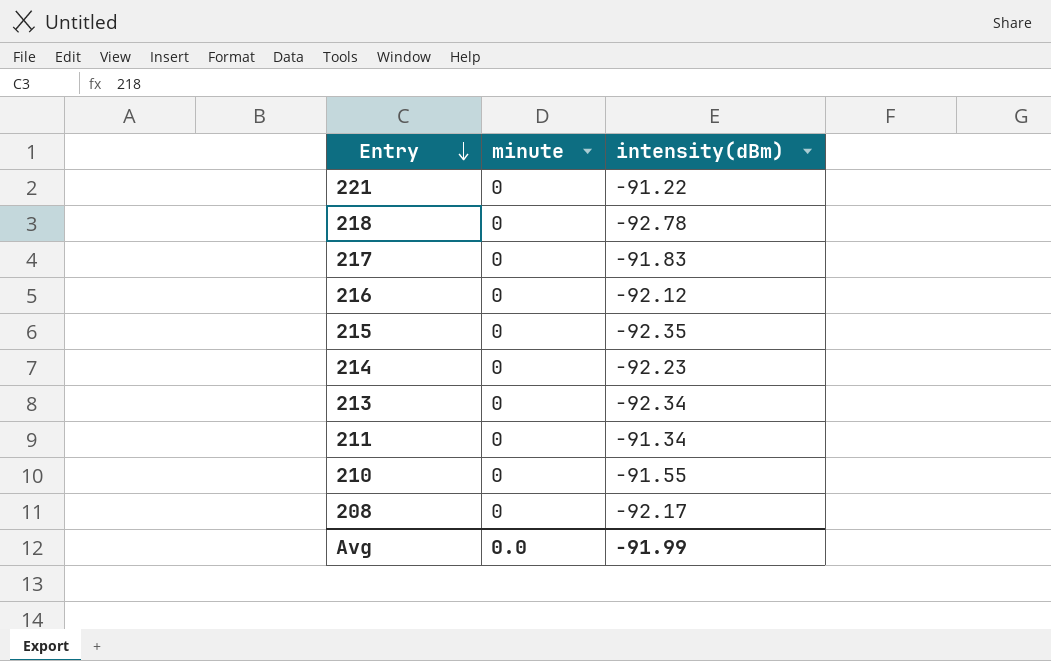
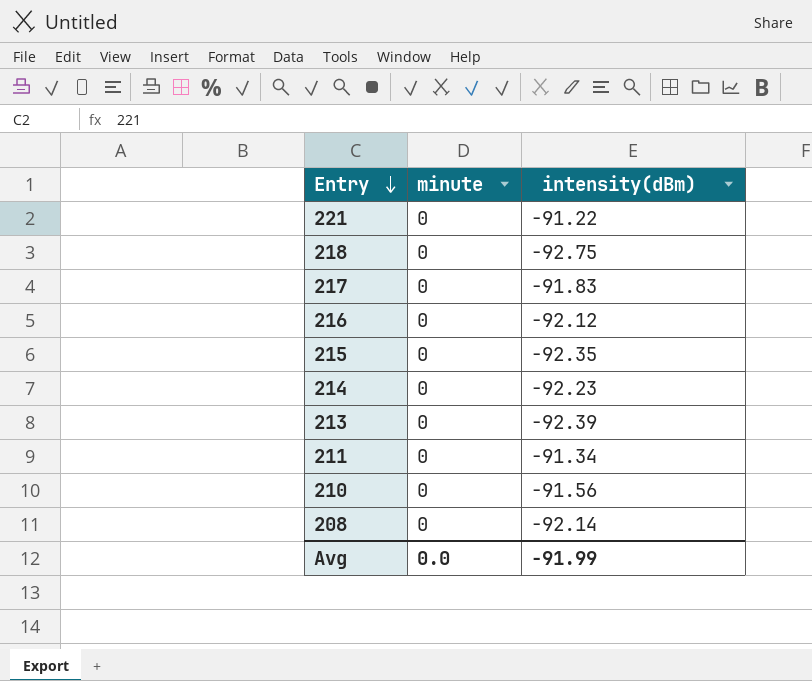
218 | intensity(dBm): -92.78 -> -92.75
213 | intensity(dBm): -92.34 -> -92.39
210 | intensity(dBm): -91.55 -> -91.56
208 | intensity(dBm): -92.17 -> -92.14

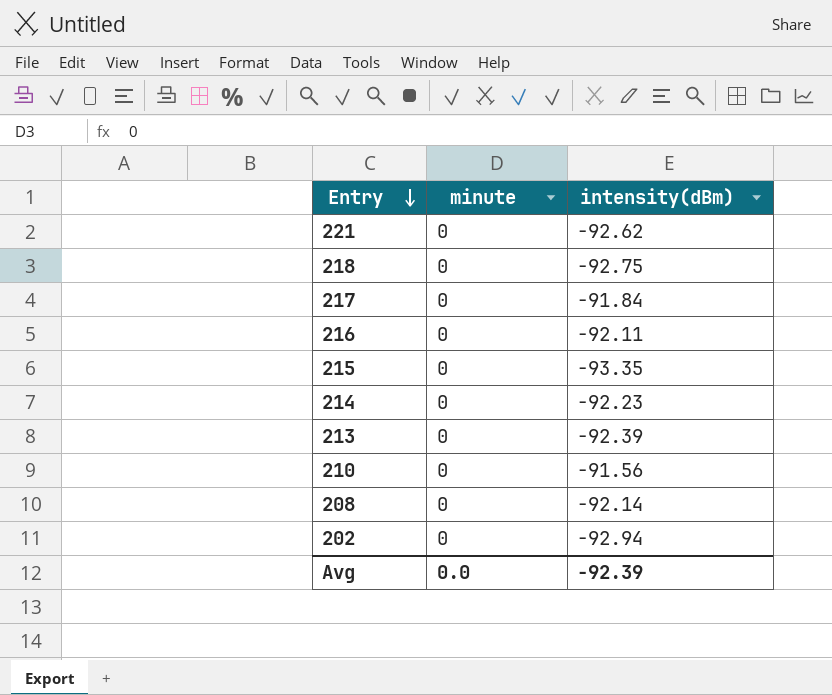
row 211: 0 | -91.34 -> none
221 | intensity(dBm): -91.22 -> -92.62
217 | intensity(dBm): -91.83 -> -91.84
216 | intensity(dBm): -92.12 -> -92.11
215 | intensity(dBm): -92.35 -> -93.35
row 202: none -> 0 | -92.94
Avg | intensity(dBm): -91.99 -> -92.39

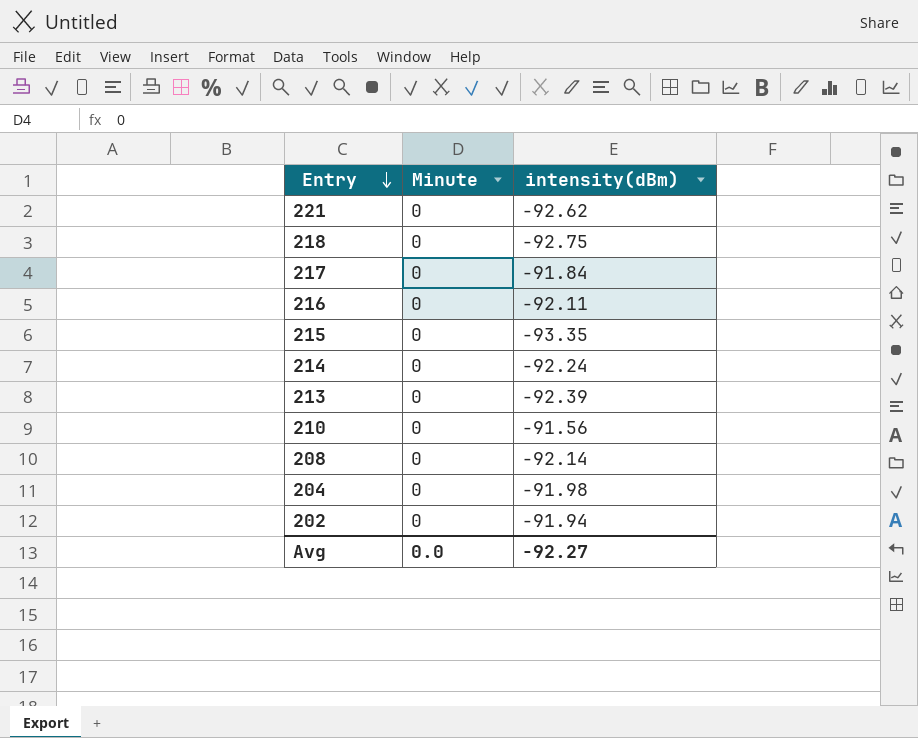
column name: minute -> Minute
214 | intensity(dBm): -92.23 -> -92.24
row 204: none -> 0 | -91.98
202 | intensity(dBm): -92.94 -> -91.94
Avg | intensity(dBm): -92.39 -> -92.27

